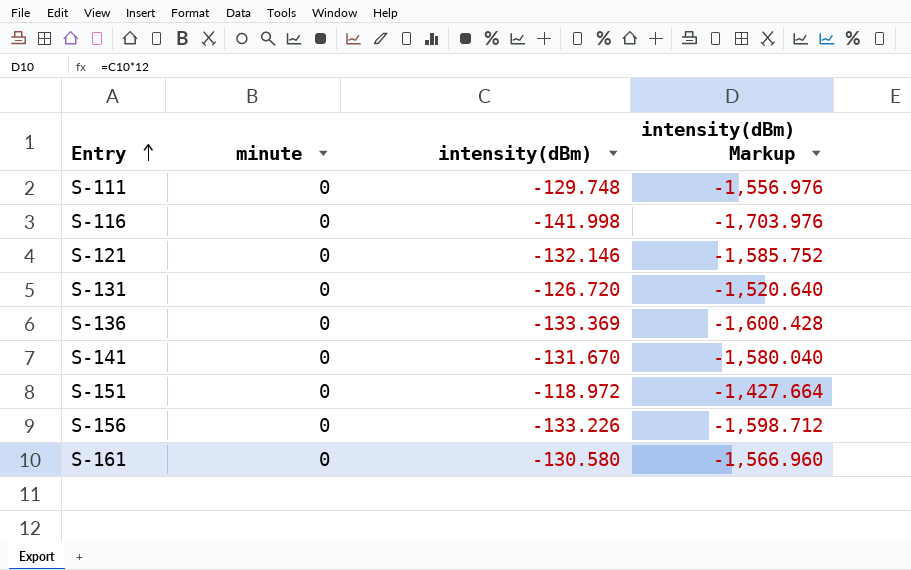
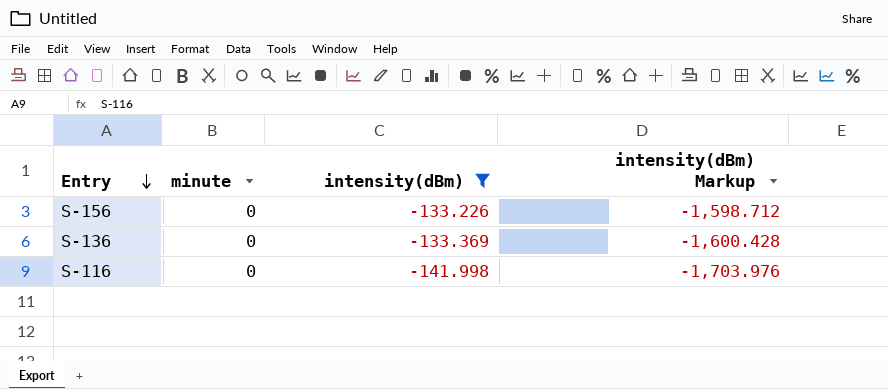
filter: none -> intensity(dBm) <= -133.226
row order: Entry ascending -> Entry descending

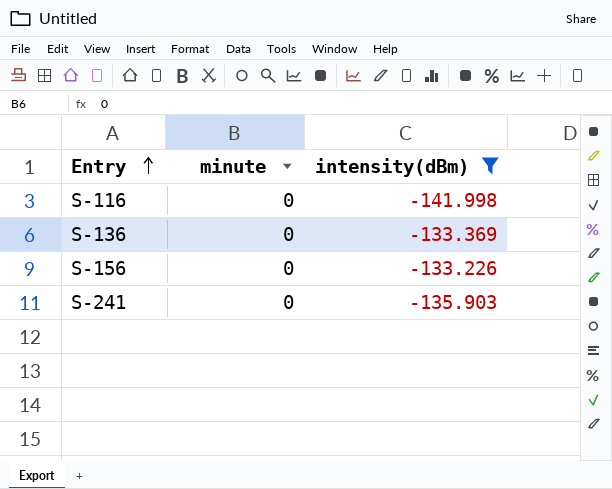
row order: Entry descending -> Entry ascending
column intensity(dBm) Markup | formula: [intensity(dBm)] * 12 -> none
row S-241: none -> 0 | -135.903

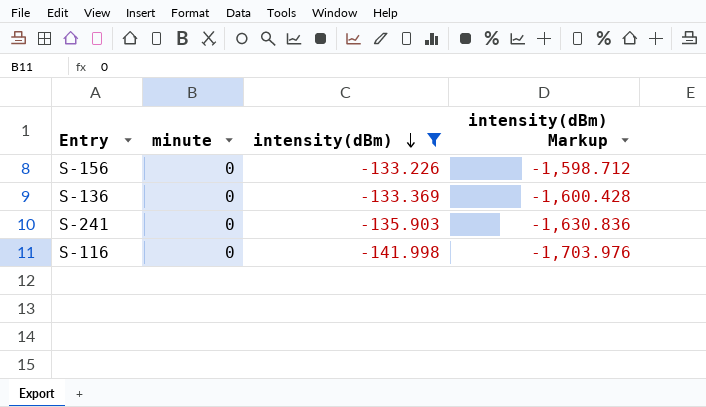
row order: Entry ascending -> intensity(dBm) descending
column intensity(dBm) Markup | formula: none -> [intensity(dBm)] * 12

